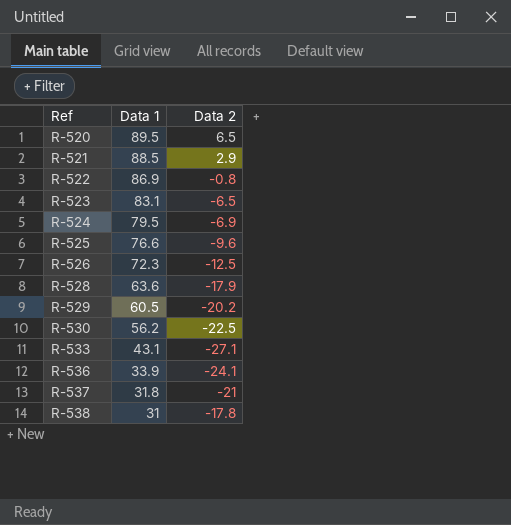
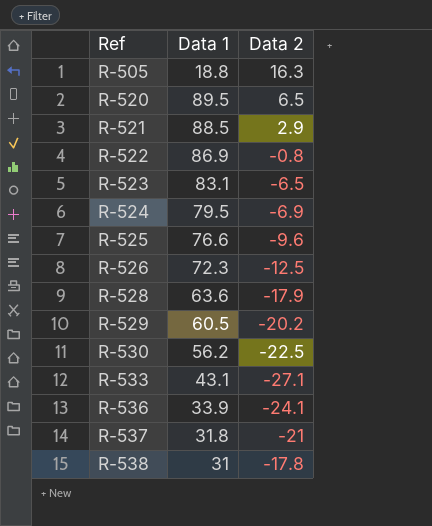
row R-505: none -> 18.8 | 16.3

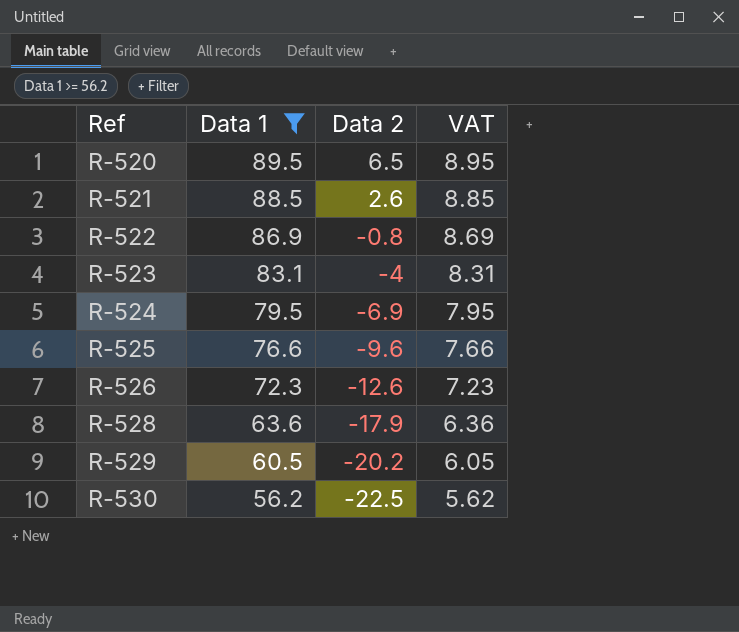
filter: none -> Data 1 >= 56.2
column VAT | formula: none -> [Data 1] * 0.1
R-521 | Data 2: 2.9 -> 2.6
R-523 | Data 2: -6.5 -> -4
R-526 | Data 2: -12.5 -> -12.6

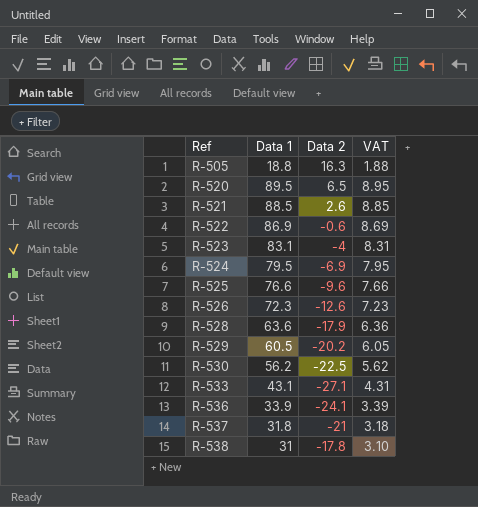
filter: Data 1 >= 56.2 -> none
R-522 | Data 2: -0.8 -> -0.6

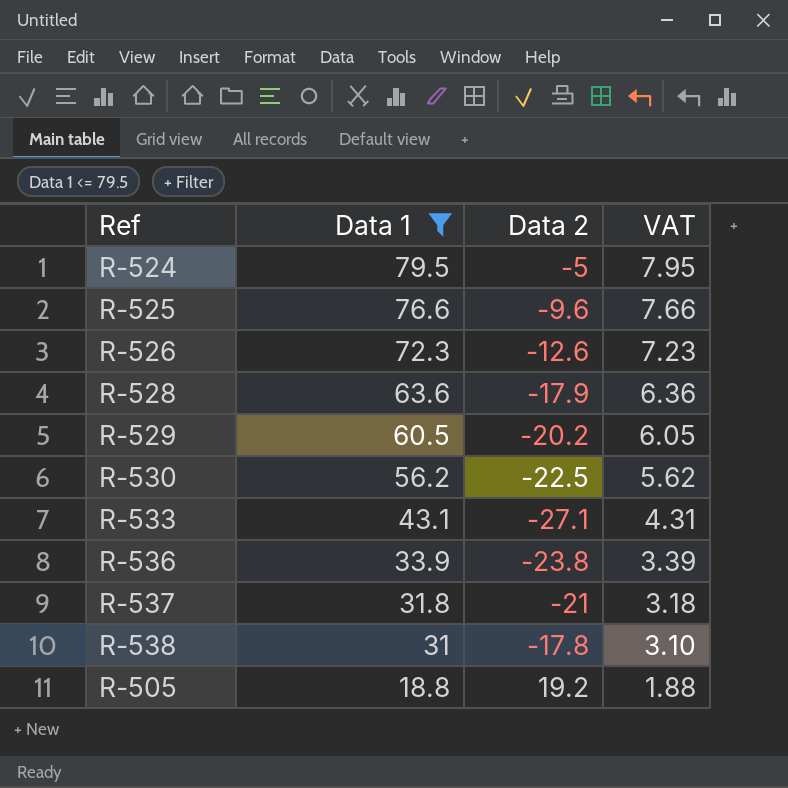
filter: none -> Data 1 <= 79.5
row order: Ref ascending -> Data 1 descending
R-524 | Data 2: -6.9 -> -5
R-536 | Data 2: -24.1 -> -23.8
R-505 | Data 2: 16.3 -> 19.2

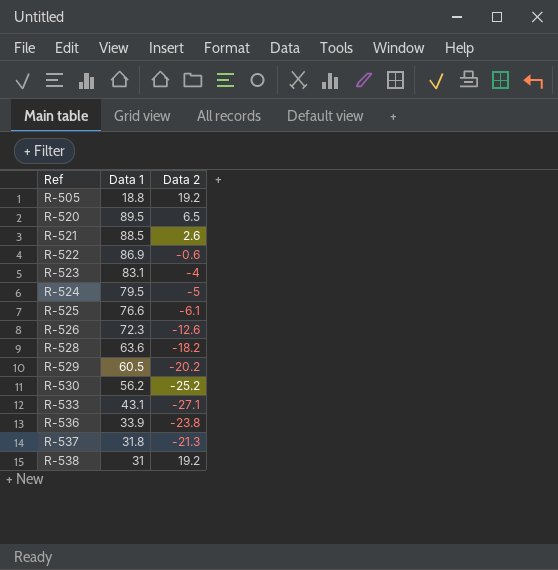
filter: Data 1 <= 79.5 -> none
row order: Data 1 descending -> Ref ascending
column VAT | formula: [Data 1] * 0.1 -> none
R-525 | Data 2: -9.6 -> -6.1
R-528 | Data 2: -17.9 -> -18.2
R-530 | Data 2: -22.5 -> -25.2
R-537 | Data 2: -21 -> -21.3
R-538 | Data 2: -17.8 -> 19.2

